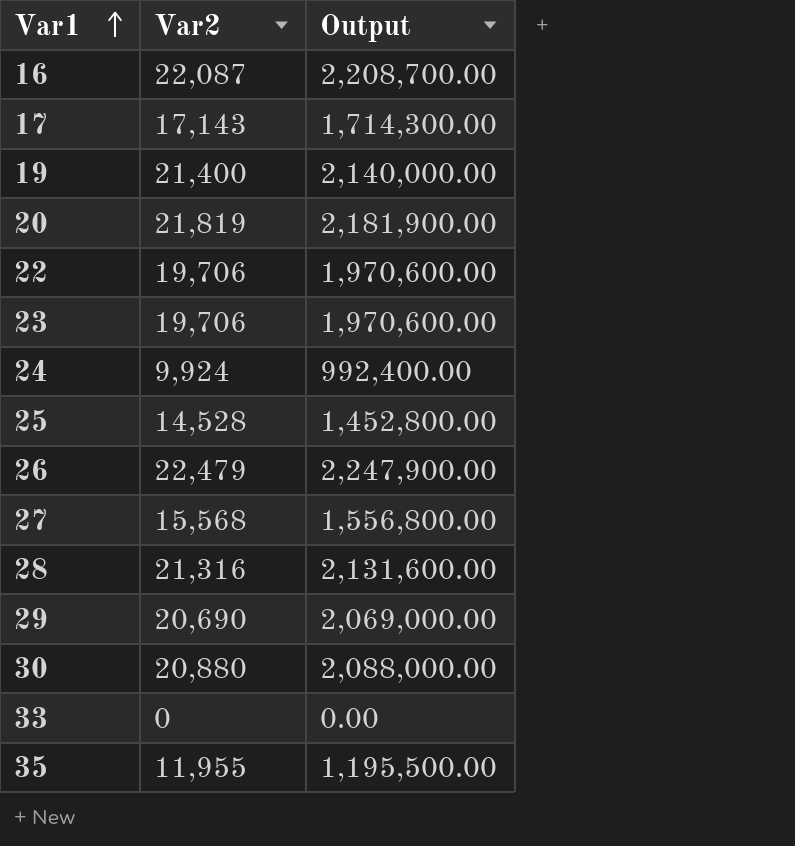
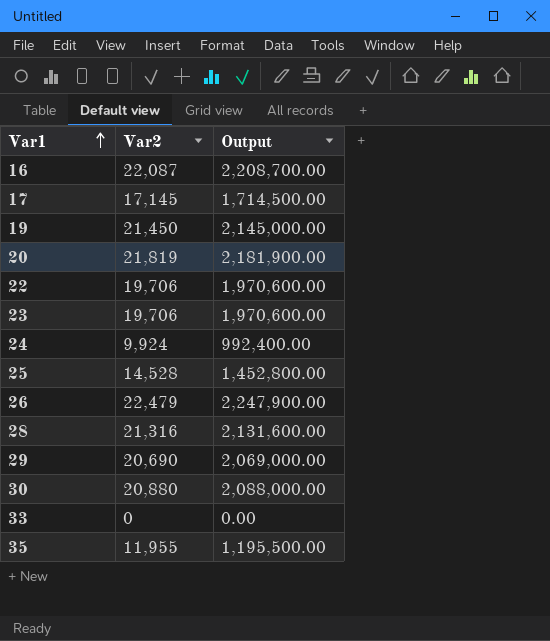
row 27: 15,568 | 1,556,800.00 -> none
17 | Var2: 17,143 -> 17,145
17 | Output: 1,714,300.00 -> 1,714,500.00
19 | Var2: 21,400 -> 21,450
19 | Output: 2,140,000.00 -> 2,145,000.00

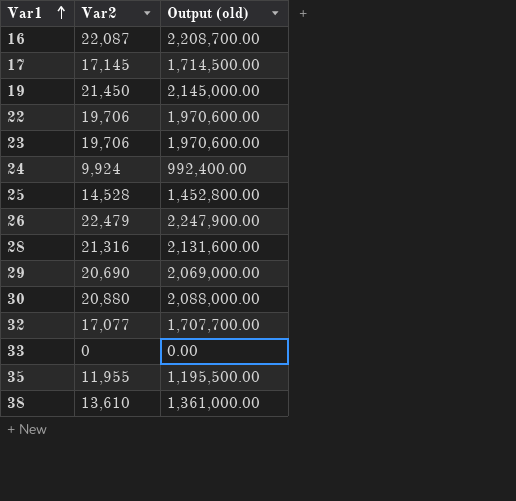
column name: Output -> Output (old)
row 20: 21,819 | 2,181,900.00 -> none
row 32: none -> 17,077 | 1,707,700.00
row 38: none -> 13,610 | 1,361,000.00

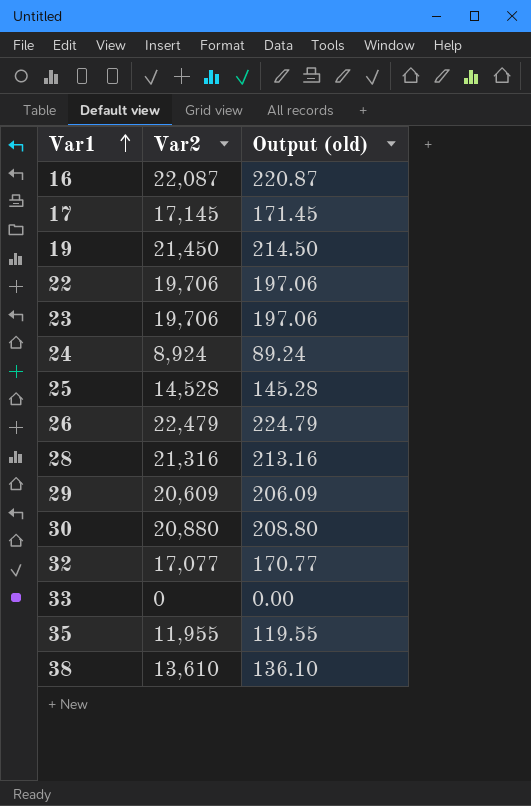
column Output (old) | formula: [Var2] * 100 -> [Var2] * 0.01
24 | Var2: 9,924 -> 8,924
29 | Var2: 20,690 -> 20,609

